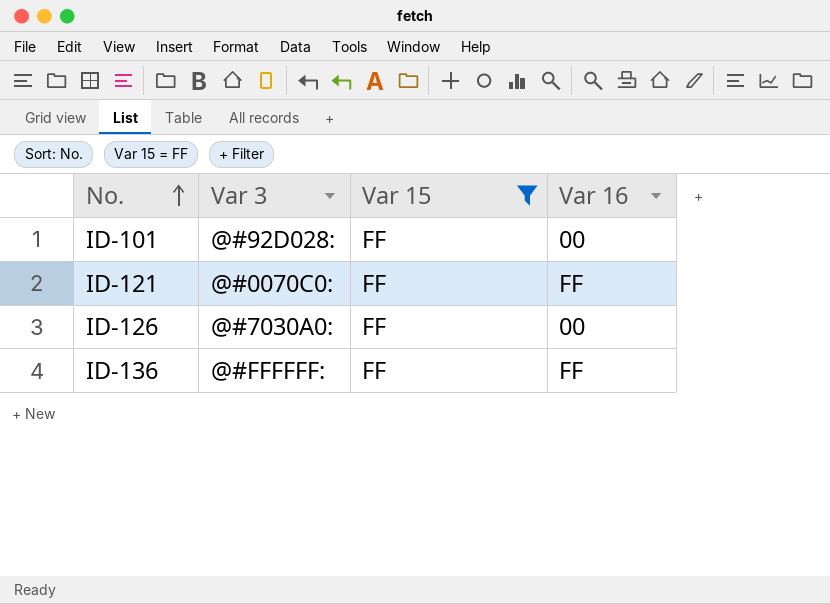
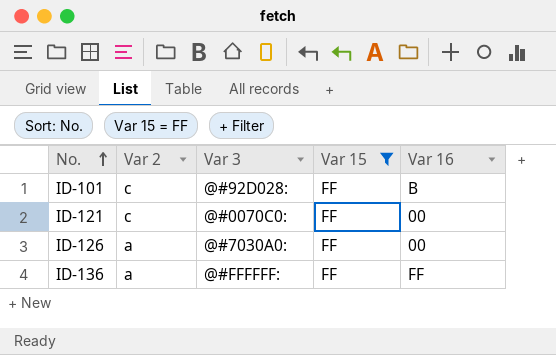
column Var 2 | position: none -> 2
ID-101 | Var 16: 00 -> B
ID-121 | Var 16: FF -> 00

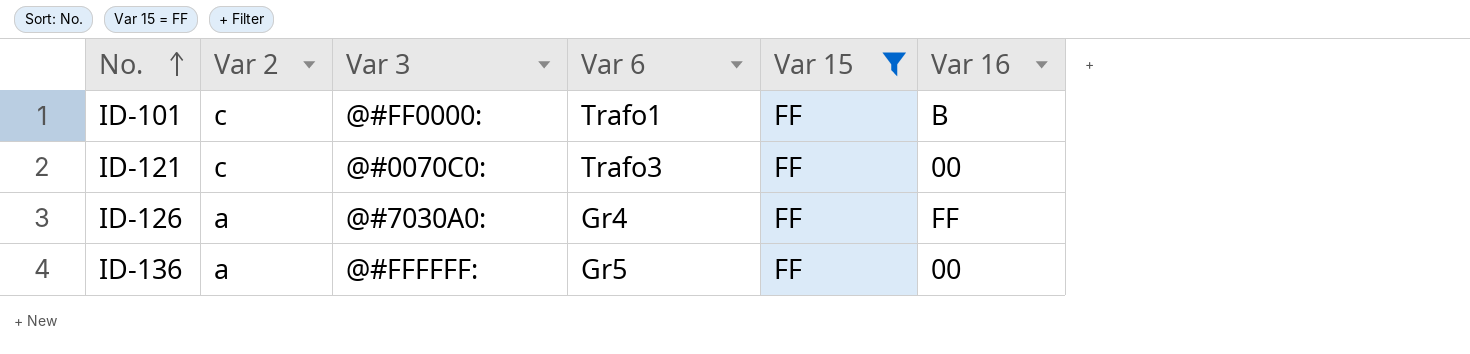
column Var 6 | position: none -> 4
ID-101 | Var 3: @#92D028: -> @#FF0000:
ID-126 | Var 16: 00 -> FF
ID-136 | Var 16: FF -> 00

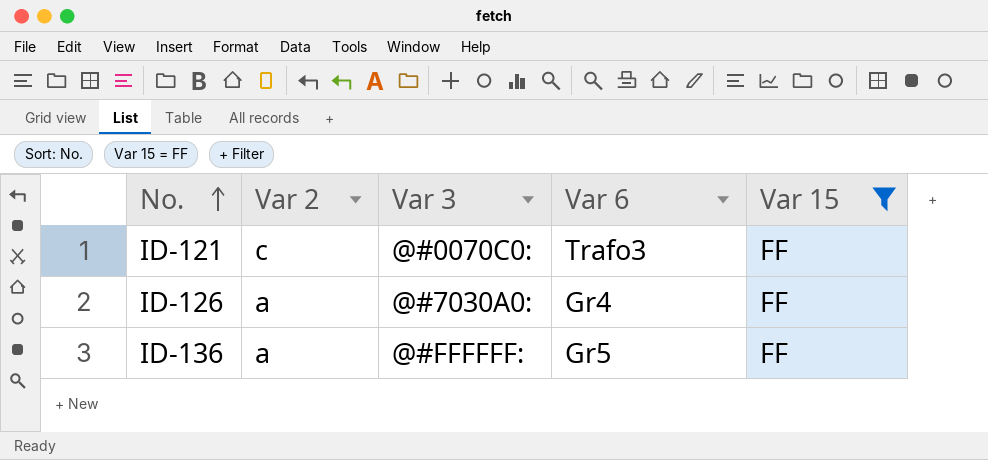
column Var 16 | position: 6 -> none
row ID-101: c | @#FF0000: | Trafo1 | FF | B -> none

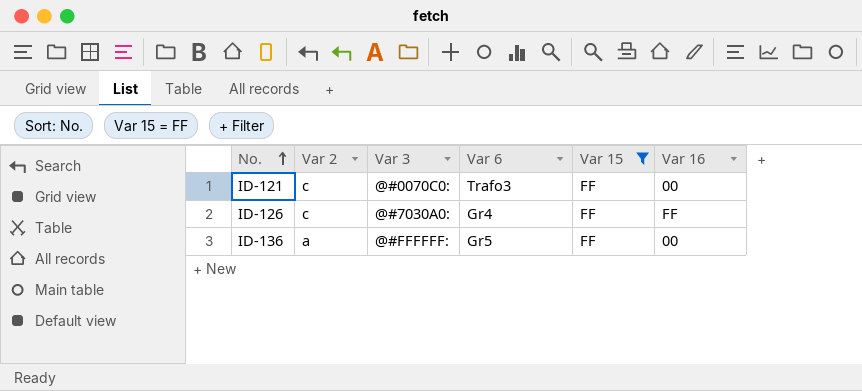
column Var 16 | position: none -> 6
ID-126 | Var 2: a -> c

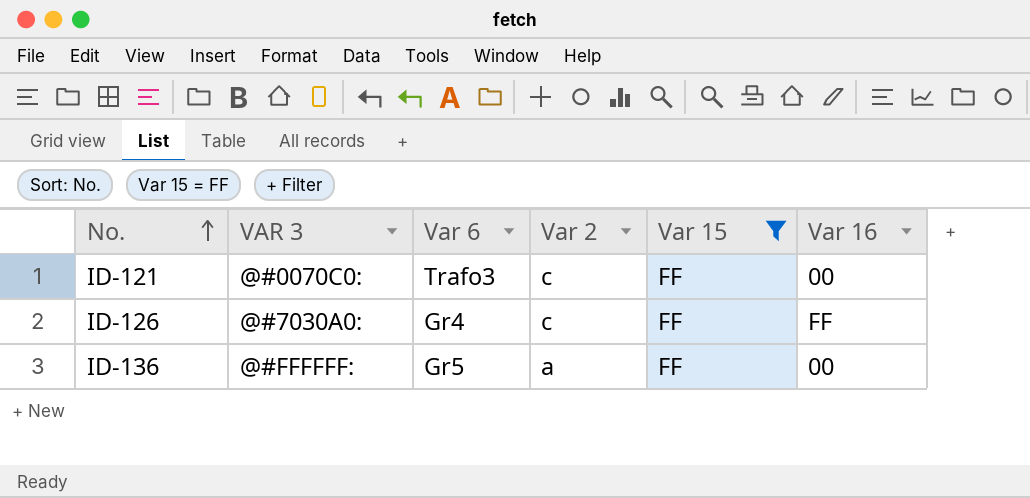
column name: Var 3 -> VAR 3
column Var 2 | position: 2 -> 4

